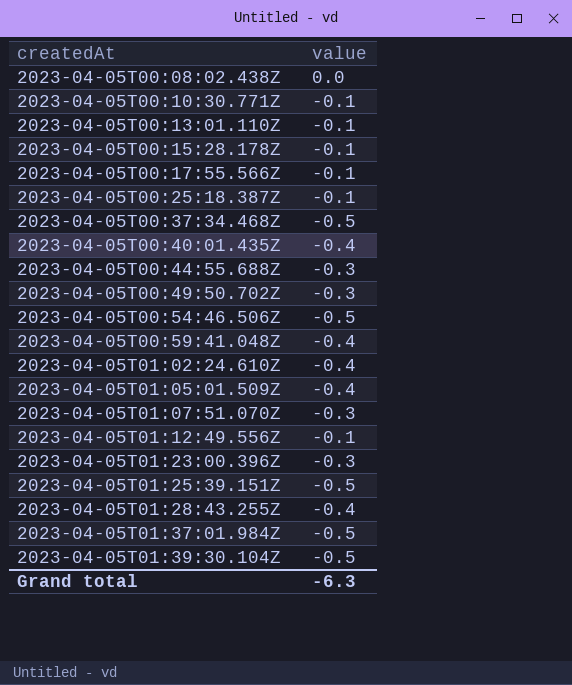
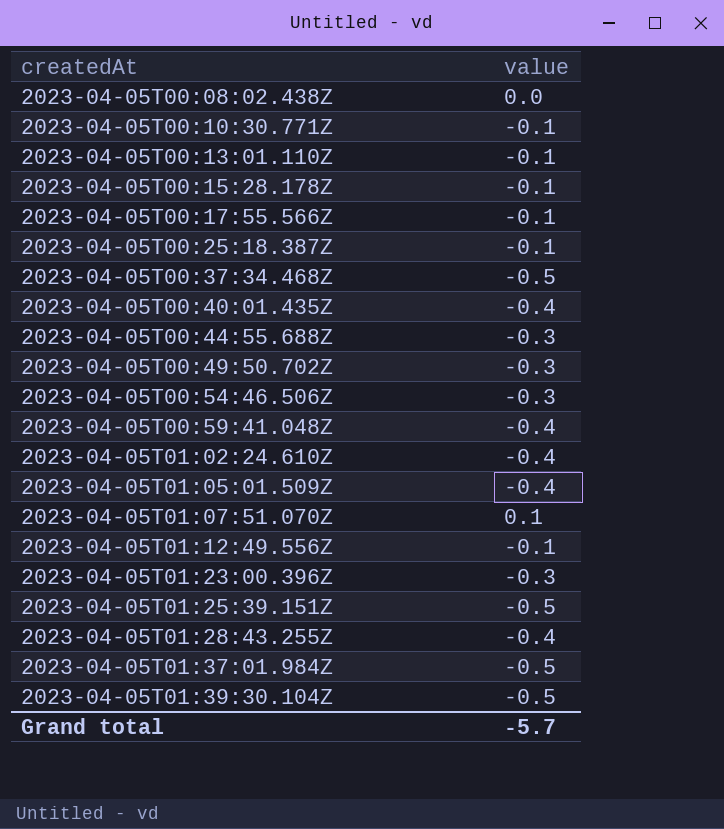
2023-04-05T00:54:46.506Z | value: -0.5 -> -0.3
2023-04-05T01:07:51.070Z | value: -0.3 -> 0.1
Grand total | value: -6.3 -> -5.7

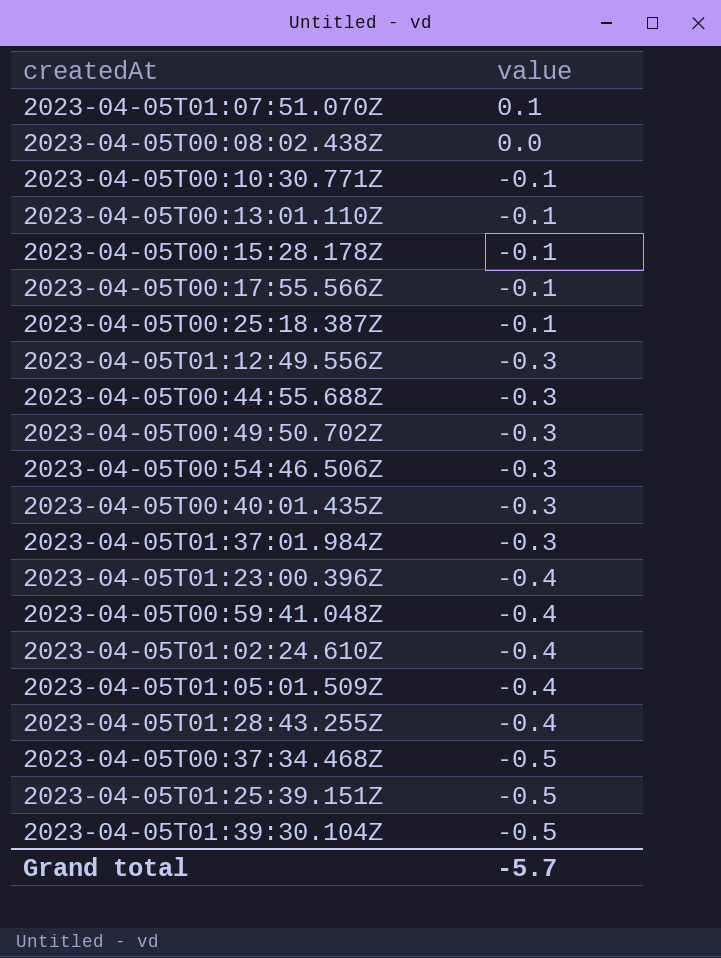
row order: createdAt ascending -> value descending
2023-04-05T01:12:49.556Z | value: -0.1 -> -0.3
2023-04-05T00:40:01.435Z | value: -0.4 -> -0.3
2023-04-05T01:37:01.984Z | value: -0.5 -> -0.3
2023-04-05T01:23:00.396Z | value: -0.3 -> -0.4

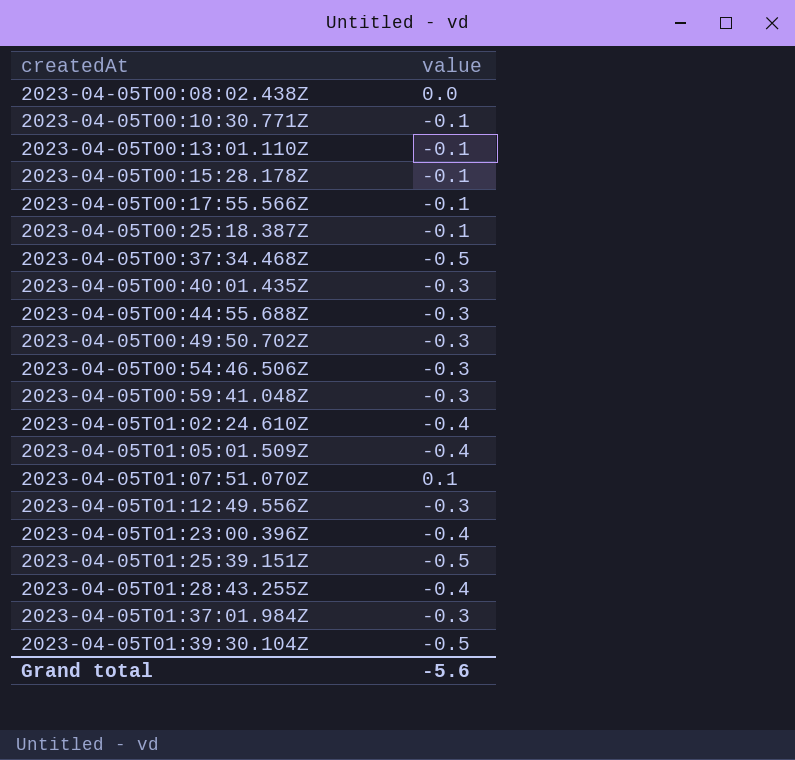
row order: value descending -> createdAt ascending
2023-04-05T00:59:41.048Z | value: -0.4 -> -0.3
Grand total | value: -5.7 -> -5.6

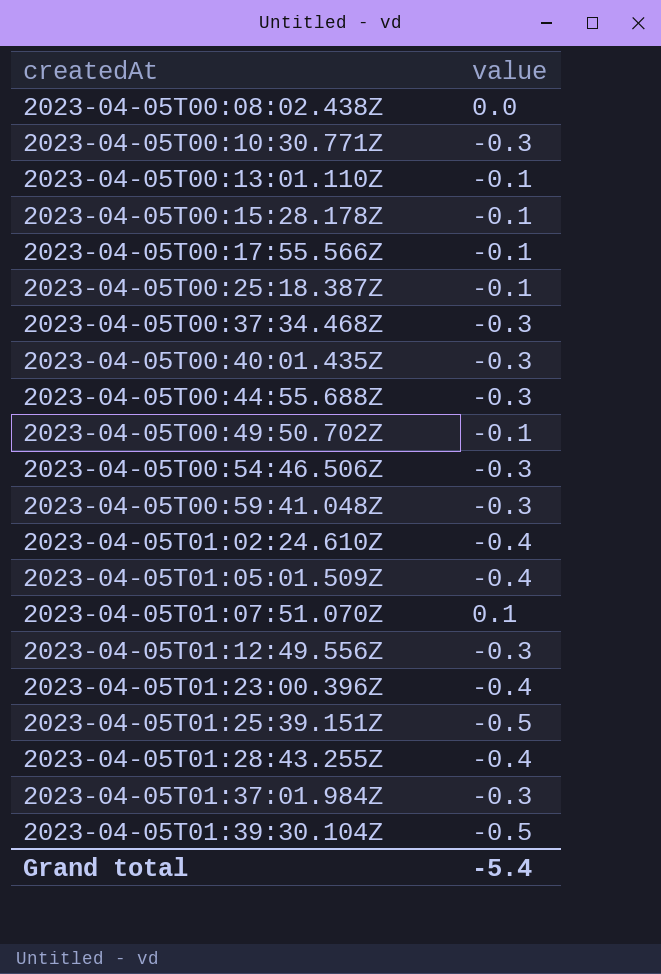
2023-04-05T00:10:30.771Z | value: -0.1 -> -0.3
2023-04-05T00:37:34.468Z | value: -0.5 -> -0.3
2023-04-05T00:49:50.702Z | value: -0.3 -> -0.1
Grand total | value: -5.6 -> -5.4

